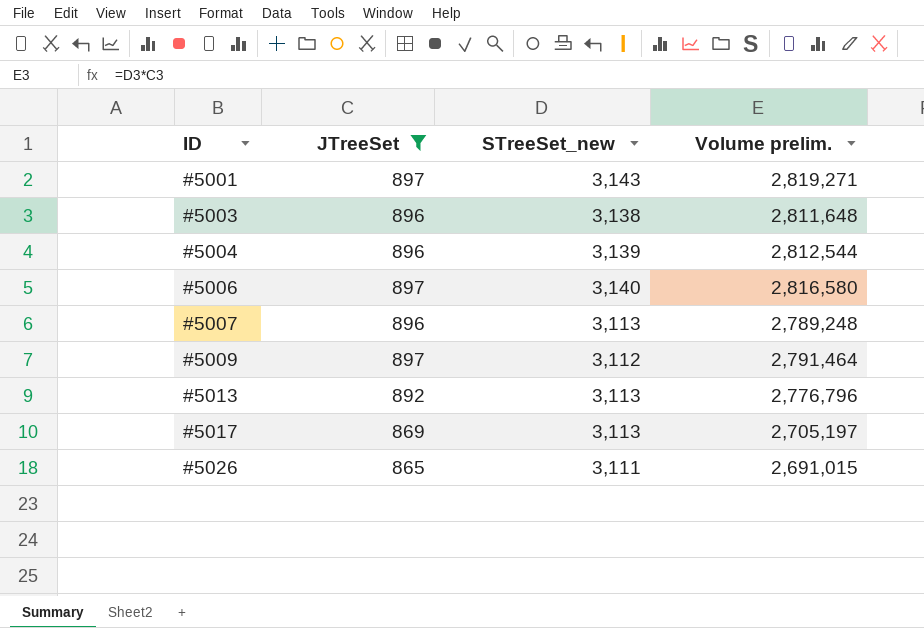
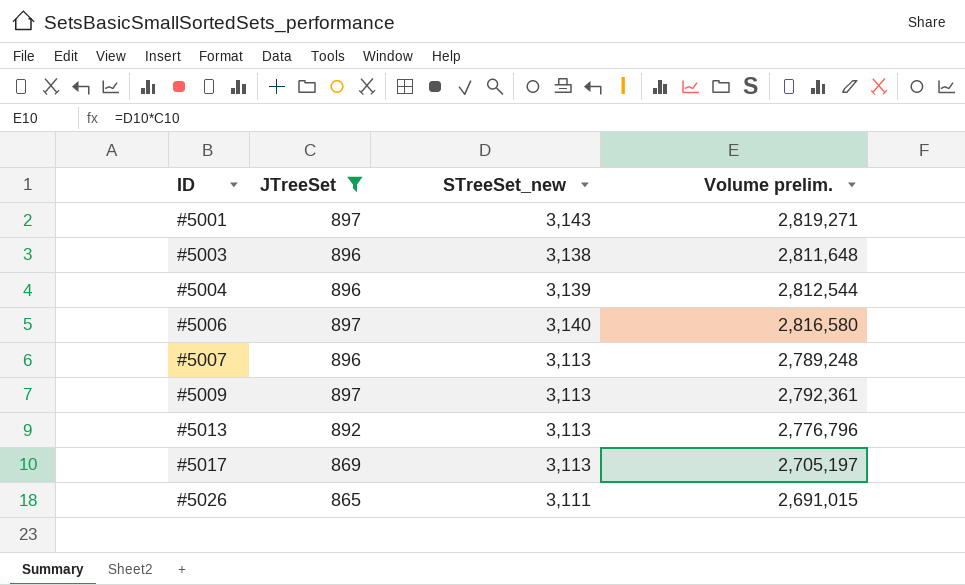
#5009 | STreeSet_new: 3,112 -> 3,113
#5009 | Volume prelim.: 2,791,464 -> 2,792,361

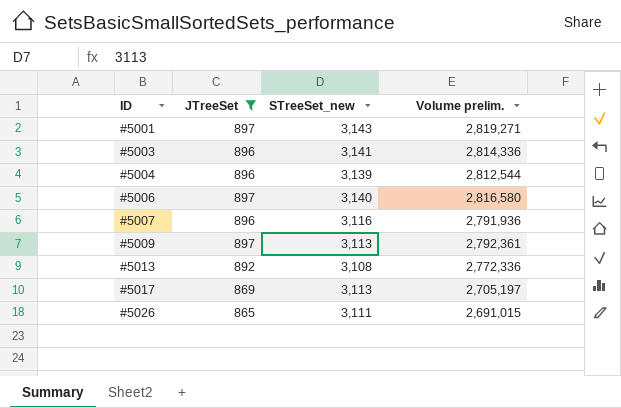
#5003 | STreeSet_new: 3,138 -> 3,141
#5003 | Volume prelim.: 2,811,648 -> 2,814,336
#5007 | STreeSet_new: 3,113 -> 3,116
#5007 | Volume prelim.: 2,789,248 -> 2,791,936
#5013 | STreeSet_new: 3,113 -> 3,108
#5013 | Volume prelim.: 2,776,796 -> 2,772,336

